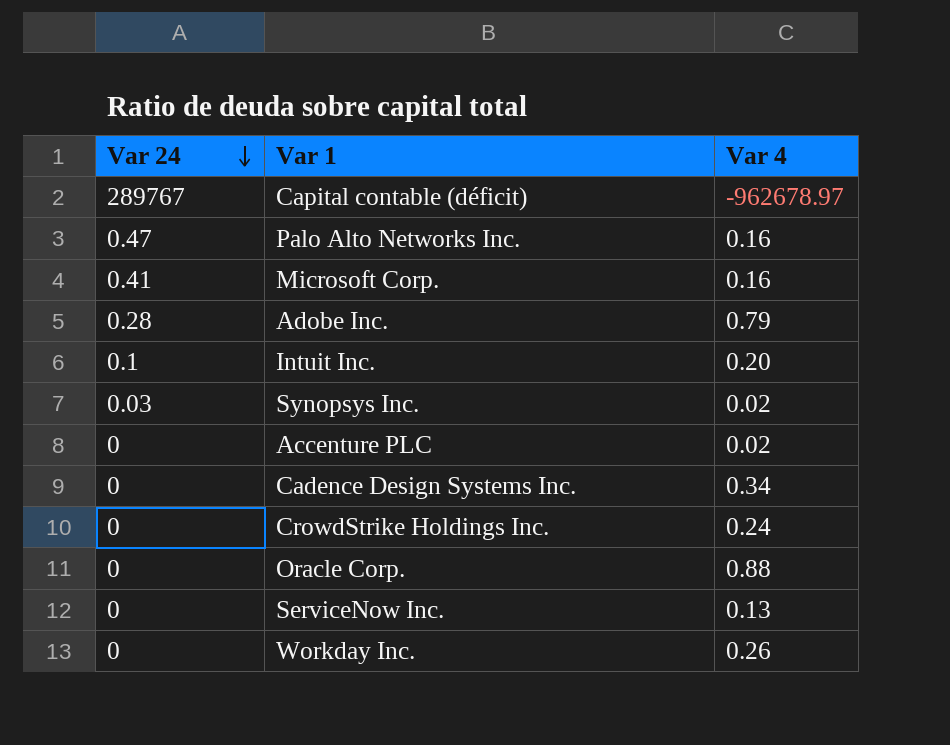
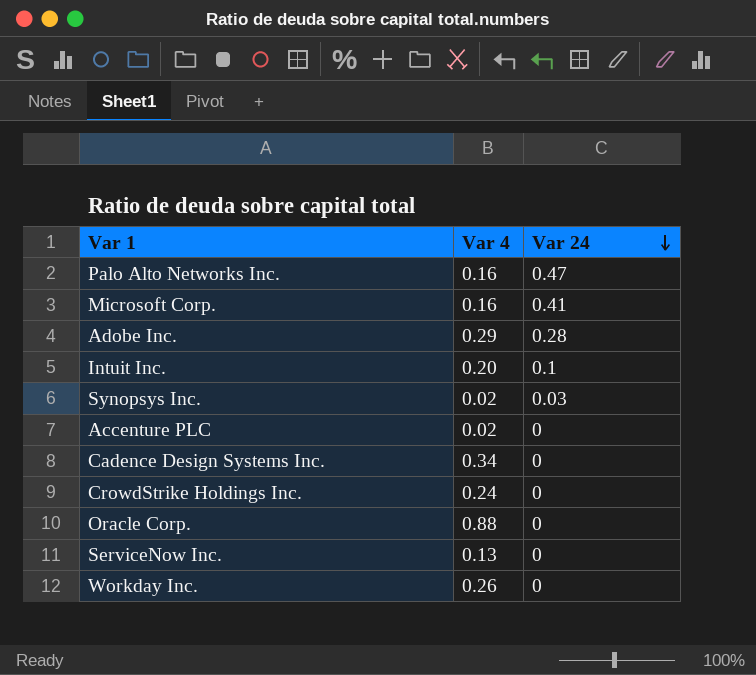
column Var 24 | position: 1 -> 3
row Capital contable (déficit): 289767 | -962678.97 -> none
Adobe Inc. | Var 4: 0.79 -> 0.29

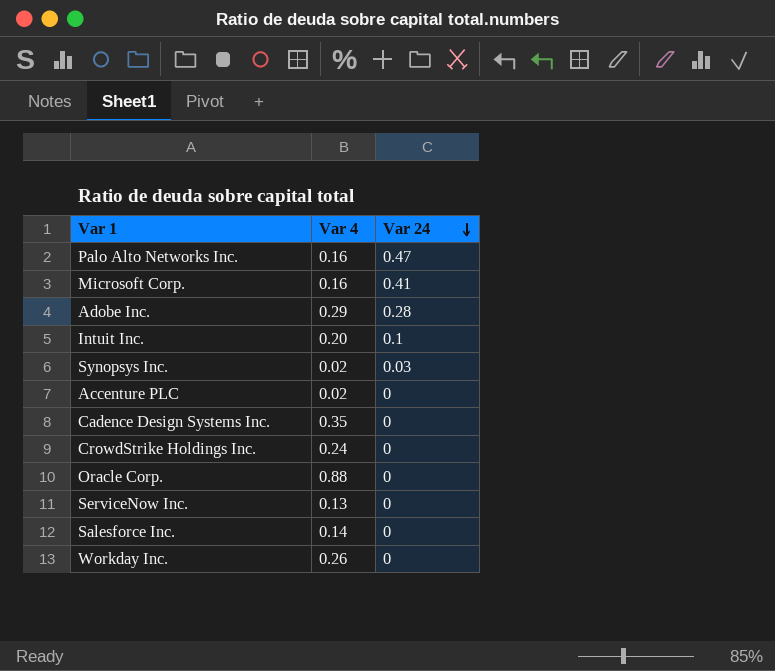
Cadence Design Systems Inc. | Var 4: 0.34 -> 0.35
row Salesforce Inc.: none -> 0.14 | 0

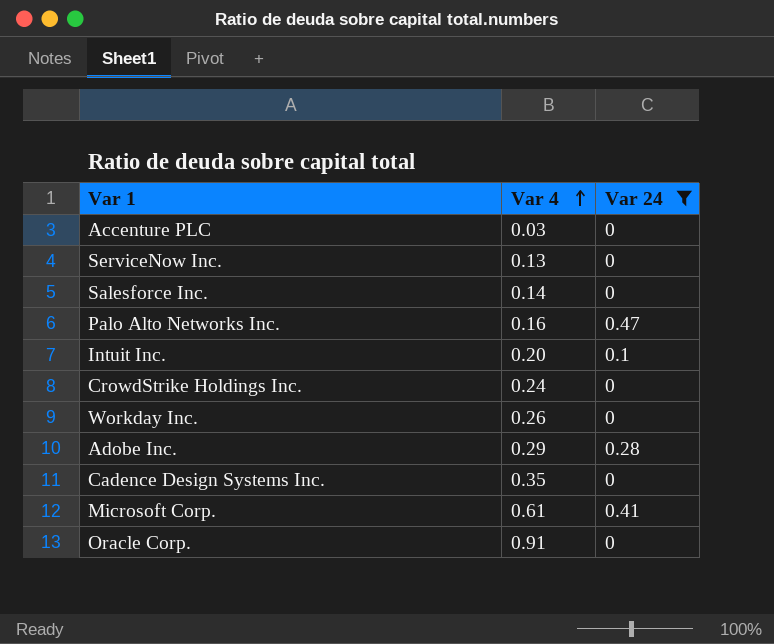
filter: none -> Var 24 != 0.03
row order: Var 24 descending -> Var 4 ascending
Accenture PLC | Var 4: 0.02 -> 0.03
Microsoft Corp. | Var 4: 0.16 -> 0.61
Oracle Corp. | Var 4: 0.88 -> 0.91

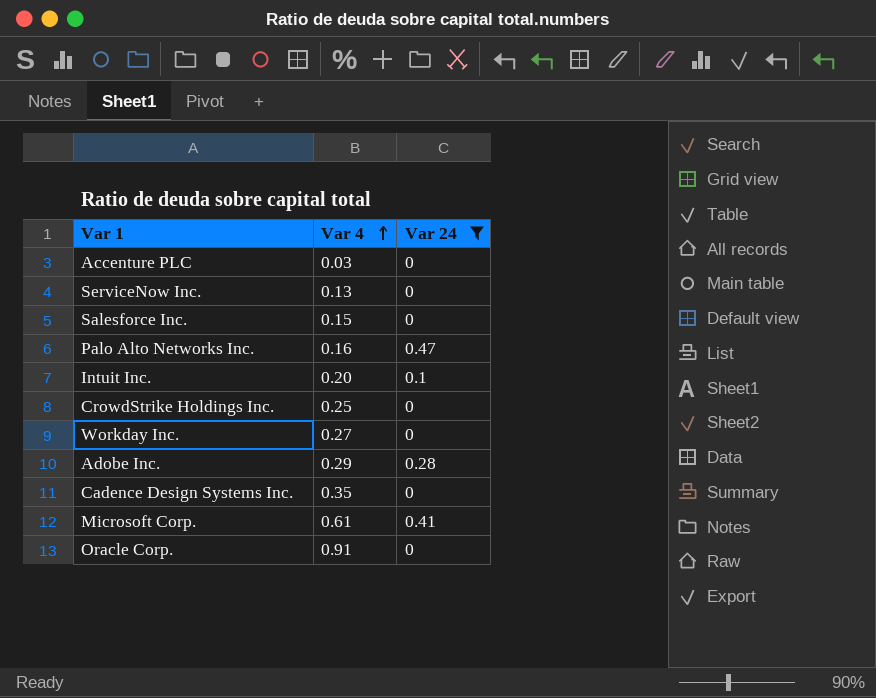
Salesforce Inc. | Var 4: 0.14 -> 0.15
CrowdStrike Holdings Inc. | Var 4: 0.24 -> 0.25
Workday Inc. | Var 4: 0.26 -> 0.27

